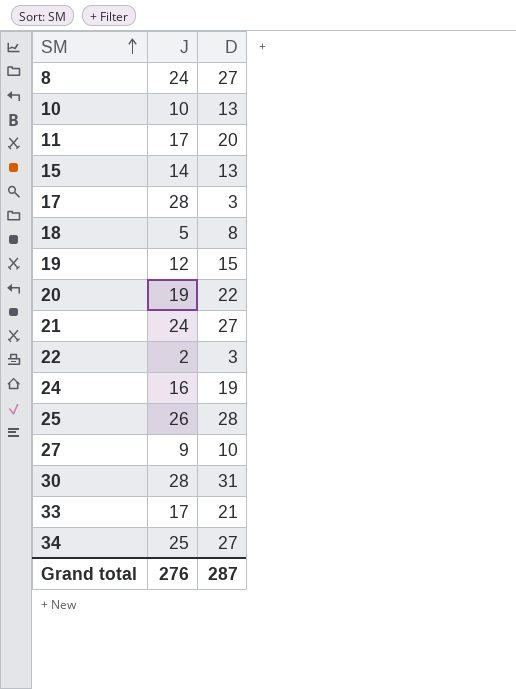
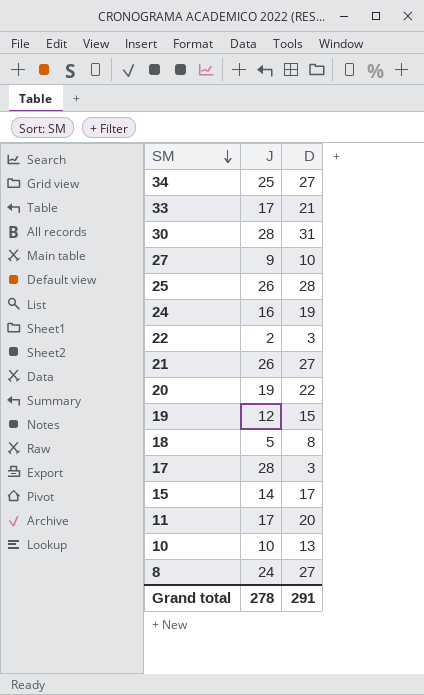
row order: SM ascending -> SM descending
21 | J: 24 -> 26
15 | D: 13 -> 17
Grand total | J: 276 -> 278
Grand total | D: 287 -> 291

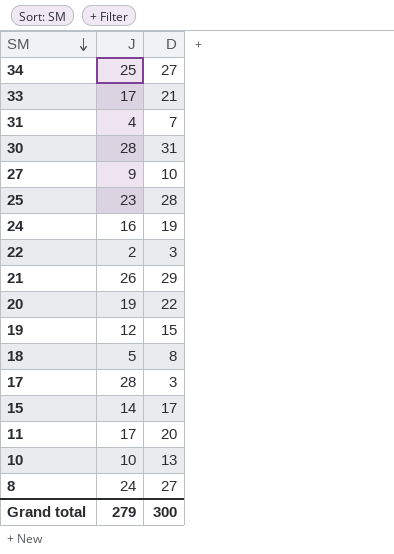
row 31: none -> 4 | 7
25 | J: 26 -> 23
21 | D: 27 -> 29
Grand total | J: 278 -> 279
Grand total | D: 291 -> 300

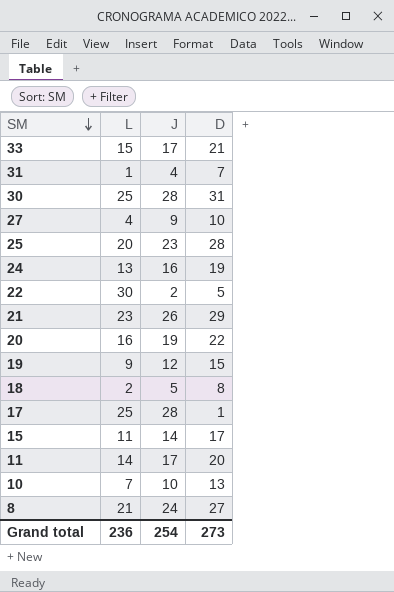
column L | position: none -> 2
row 34: 25 | 27 -> none
22 | D: 3 -> 5
17 | D: 3 -> 1
Grand total | J: 279 -> 254
Grand total | D: 300 -> 273

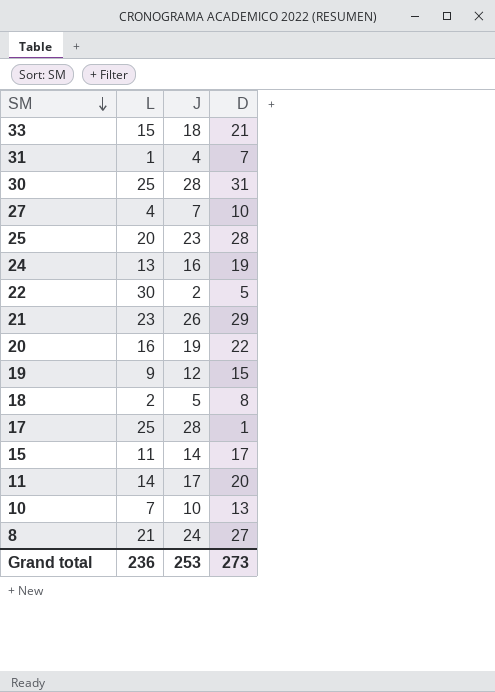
33 | J: 17 -> 18
27 | J: 9 -> 7
Grand total | J: 254 -> 253

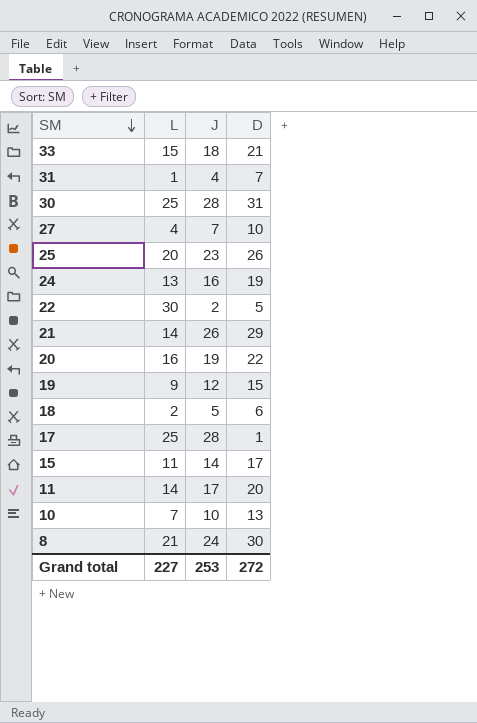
25 | D: 28 -> 26
21 | L: 23 -> 14
18 | D: 8 -> 6
8 | D: 27 -> 30
Grand total | L: 236 -> 227
Grand total | D: 273 -> 272

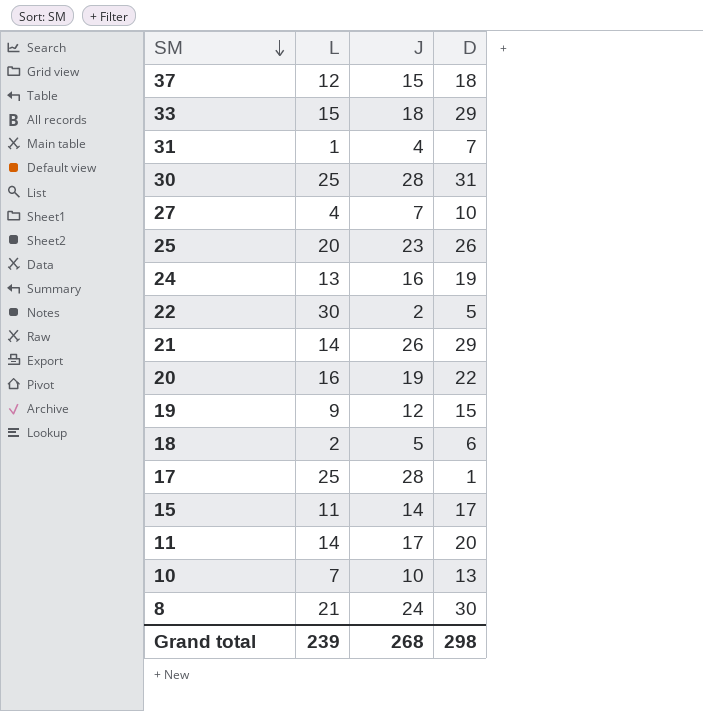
row 37: none -> 12 | 15 | 18
33 | D: 21 -> 29
Grand total | L: 227 -> 239
Grand total | J: 253 -> 268
Grand total | D: 272 -> 298

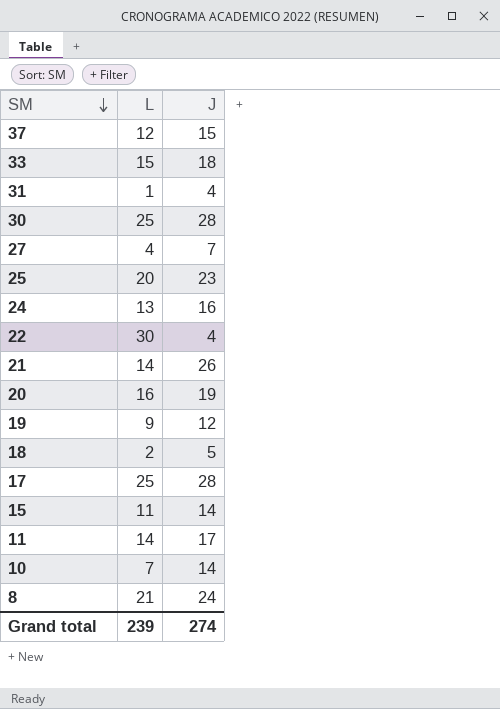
column D | position: 4 -> none
22 | J: 2 -> 4
10 | J: 10 -> 14
Grand total | J: 268 -> 274

